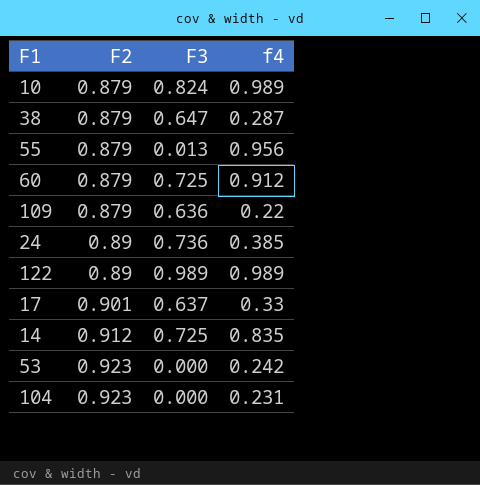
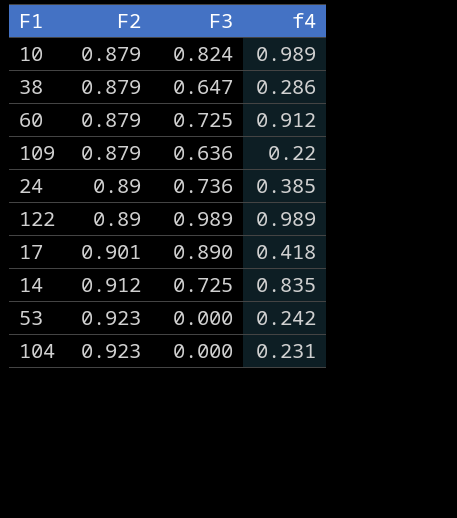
row 55: 0.879 | 0.013 | 0.956 -> none
38 | f4: 0.287 -> 0.286
17 | F3: 0.637 -> 0.890
17 | f4: 0.33 -> 0.418

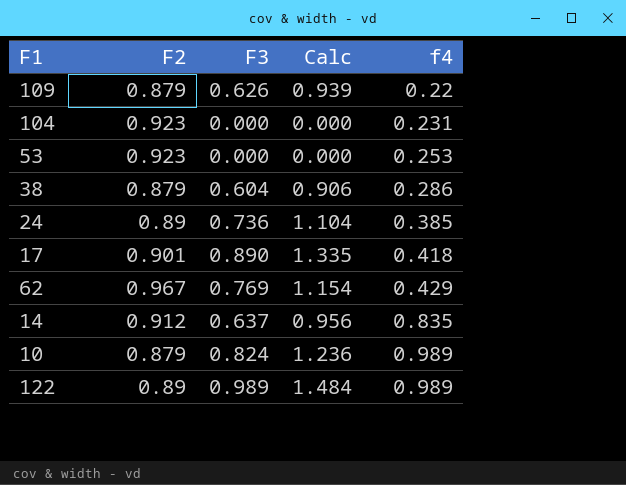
row order: F2 ascending -> f4 ascending
column Calc | formula: none -> [F3] * 1.5
row 60: 0.879 | 0.725 | 0.912 -> none
109 | F3: 0.636 -> 0.626
53 | f4: 0.242 -> 0.253
38 | F3: 0.647 -> 0.604
row 62: none -> 0.967 | 0.769 | 1.154 | 0.429
14 | F3: 0.725 -> 0.637

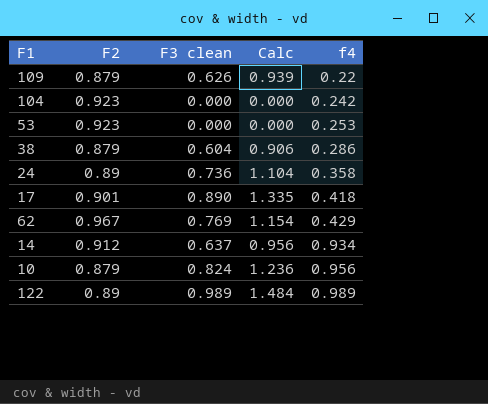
column name: F3 -> F3 clean
104 | f4: 0.231 -> 0.242
24 | f4: 0.385 -> 0.358
14 | f4: 0.835 -> 0.934
10 | f4: 0.989 -> 0.956

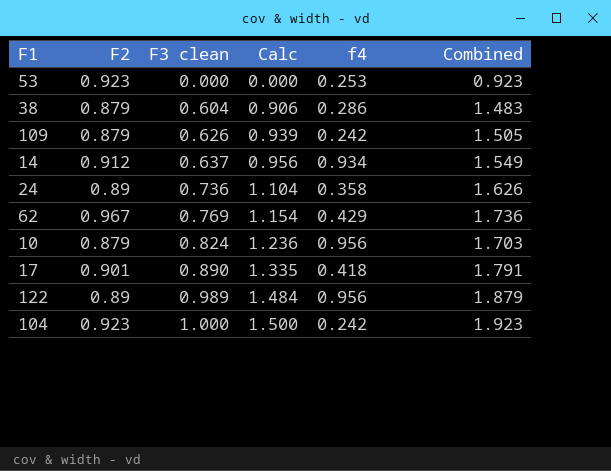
row order: f4 ascending -> F3 clean ascending
column Combined | formula: none -> [F2] + [F3 clean]
109 | f4: 0.22 -> 0.242
122 | f4: 0.989 -> 0.956
104 | F3 clean: 0.000 -> 1.000
104 | Calc: 0.000 -> 1.500

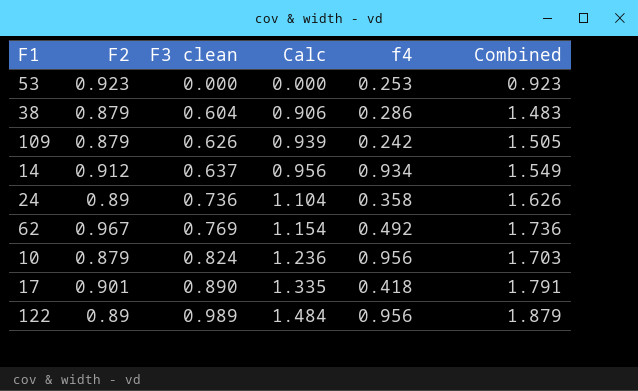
row 104: 0.923 | 1.000 | 1.500 | 0.242 | 1.923 -> none
62 | f4: 0.429 -> 0.492

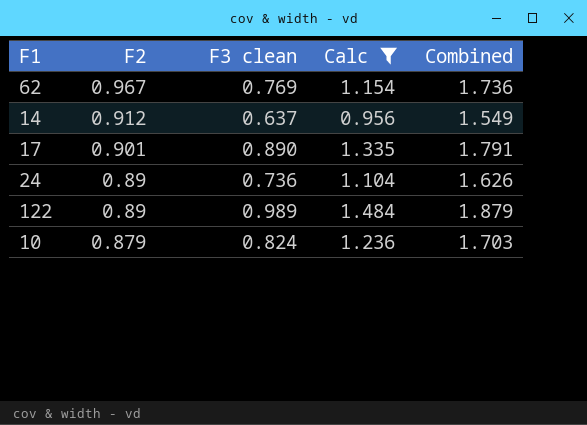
filter: none -> Calc >= 0.956
row order: F3 clean ascending -> F2 descending
column f4 | position: 5 -> none

